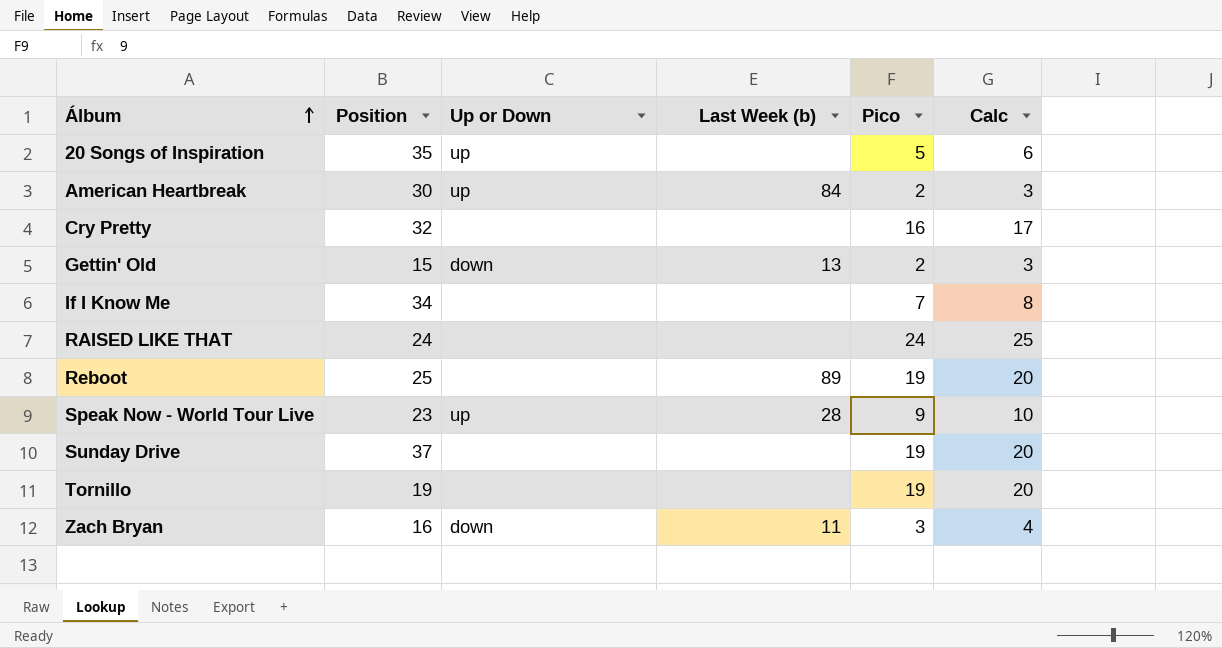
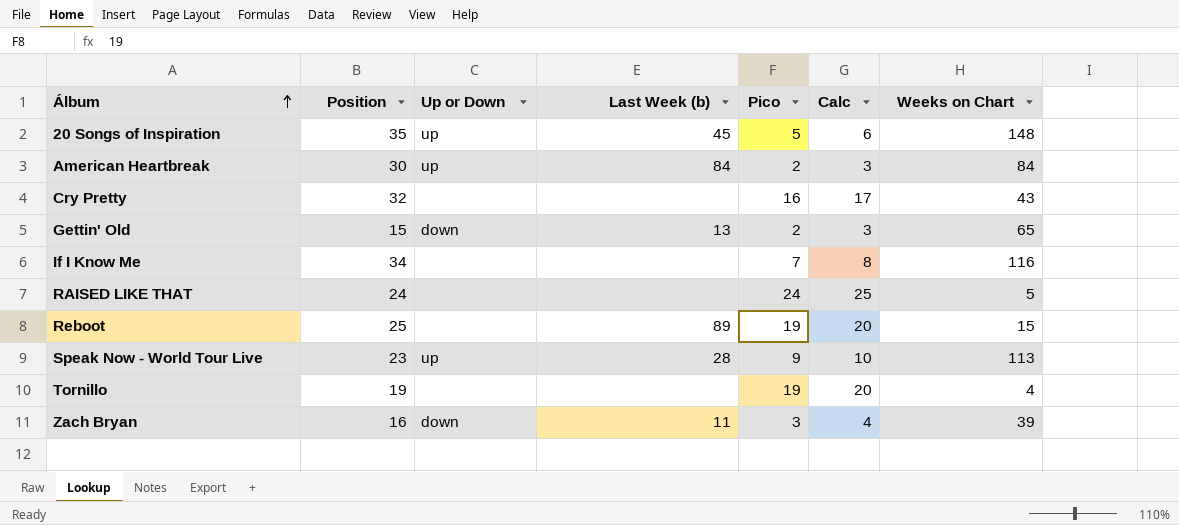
column Weeks on Chart | position: none -> 7
row Sunday Drive: 37 | none | none | 19 | 20 -> none
20 Songs of Inspiration | Last Week (b): none -> 45

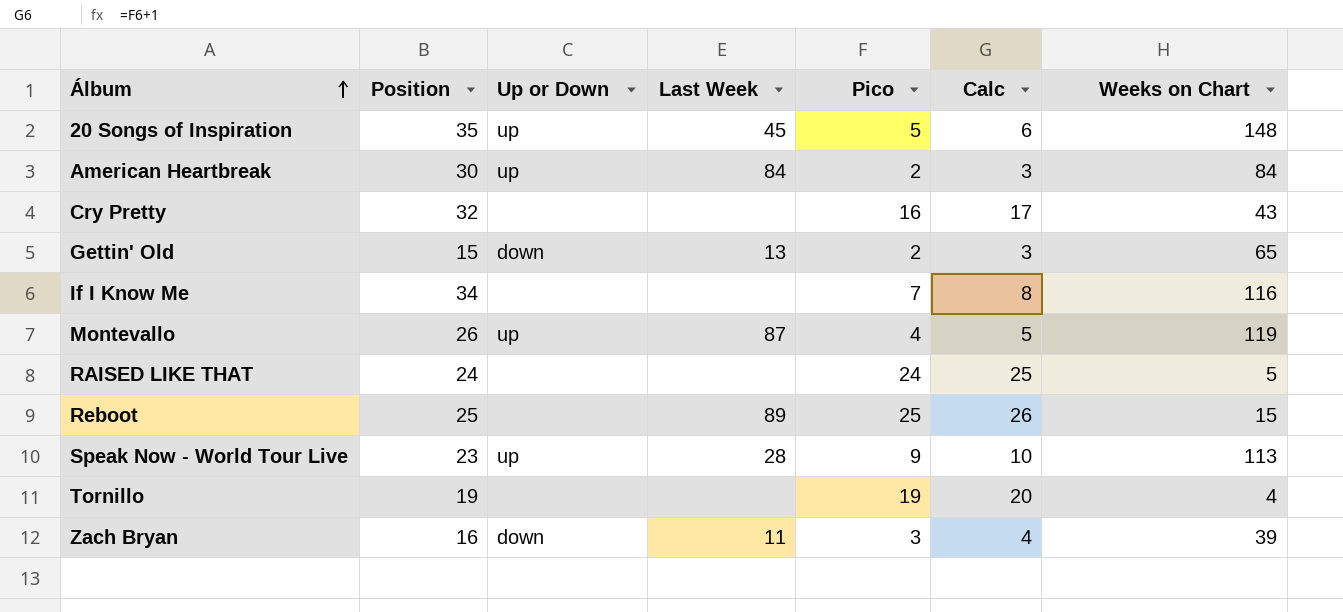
column name: Last Week (b) -> Last Week
row Montevallo: none -> 26 | up | 87 | 4 | 5 | 119
Reboot | Pico: 19 -> 25
Reboot | Calc: 20 -> 26

